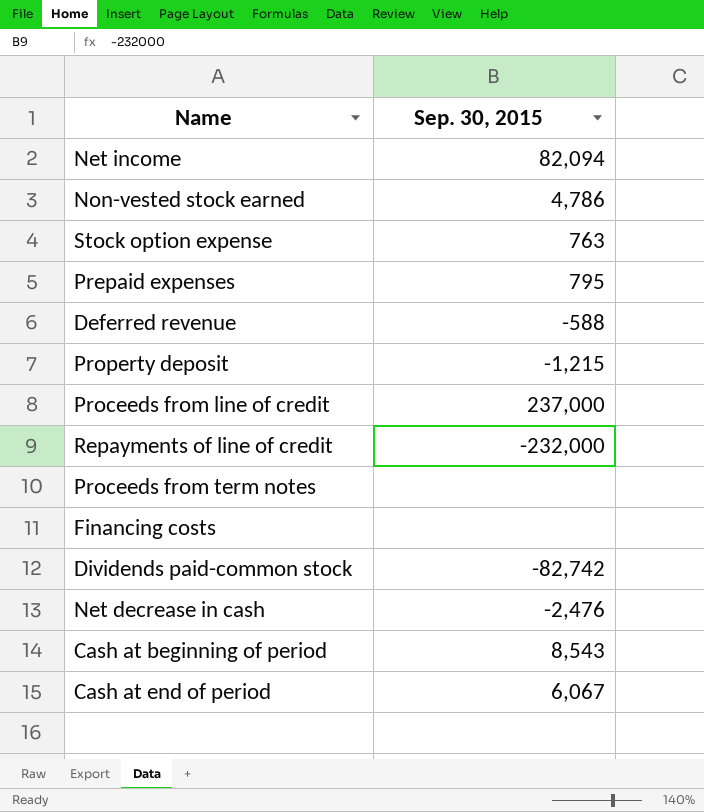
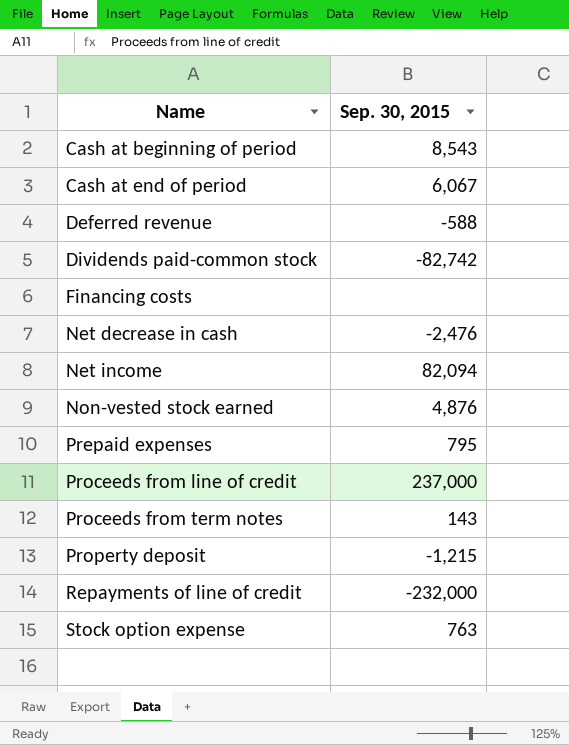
row order: none -> Name ascending
Non-vested stock earned | Sep. 30, 2015: 4,786 -> 4,876
Proceeds from term notes | Sep. 30, 2015: none -> 143

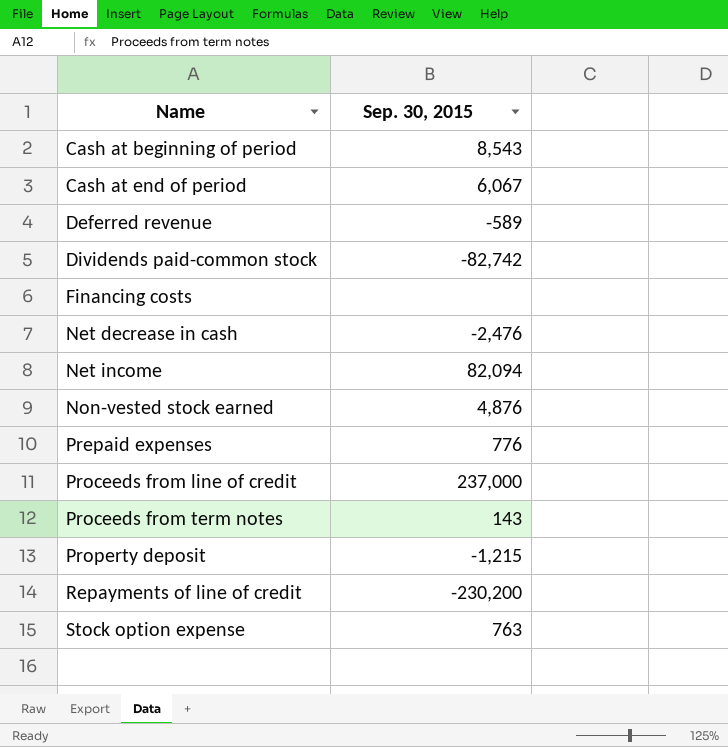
Deferred revenue | Sep. 30, 2015: -588 -> -589
Prepaid expenses | Sep. 30, 2015: 795 -> 776
Repayments of line of credit | Sep. 30, 2015: -232,000 -> -230,200

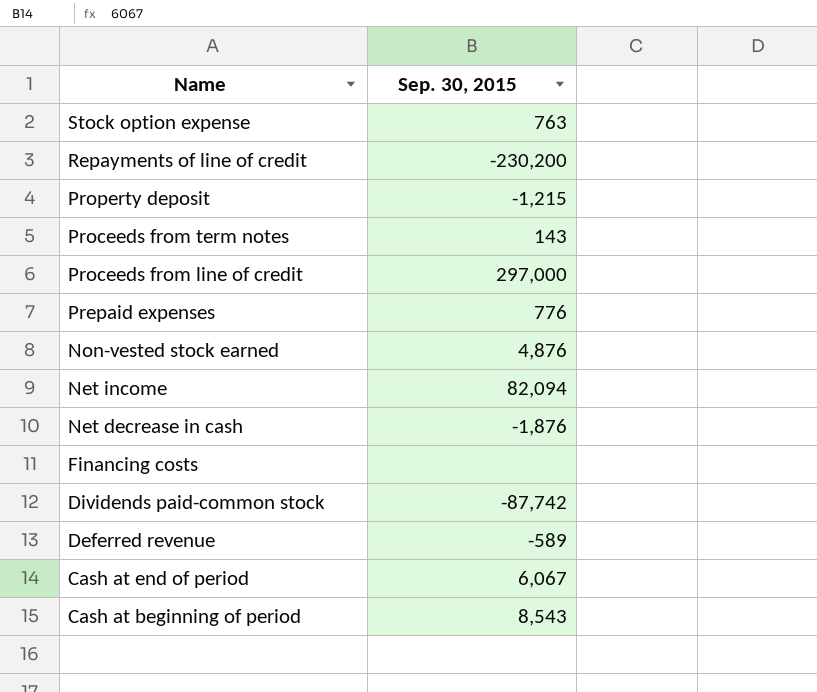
row order: Name ascending -> Name descending
Proceeds from line of credit | Sep. 30, 2015: 237,000 -> 297,000
Net decrease in cash | Sep. 30, 2015: -2,476 -> -1,876
Dividends paid-common stock | Sep. 30, 2015: -82,742 -> -87,742

